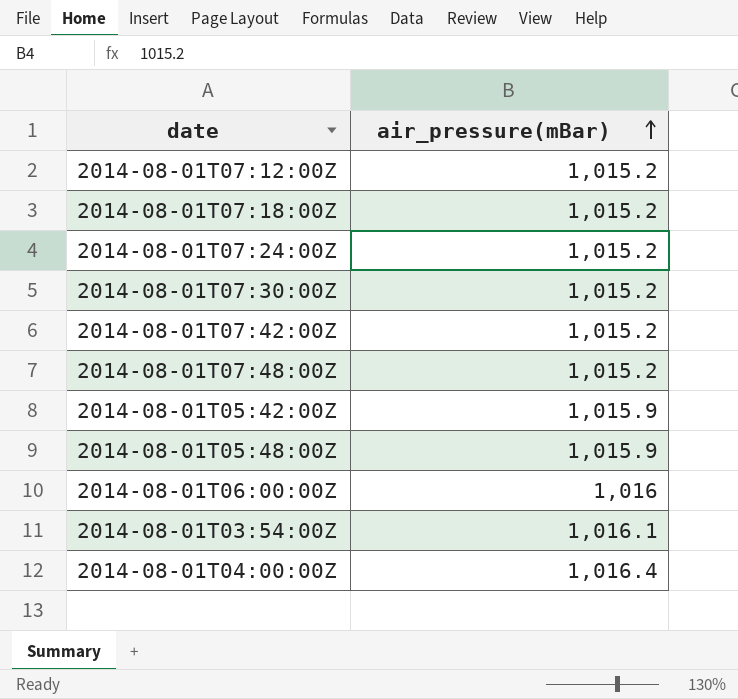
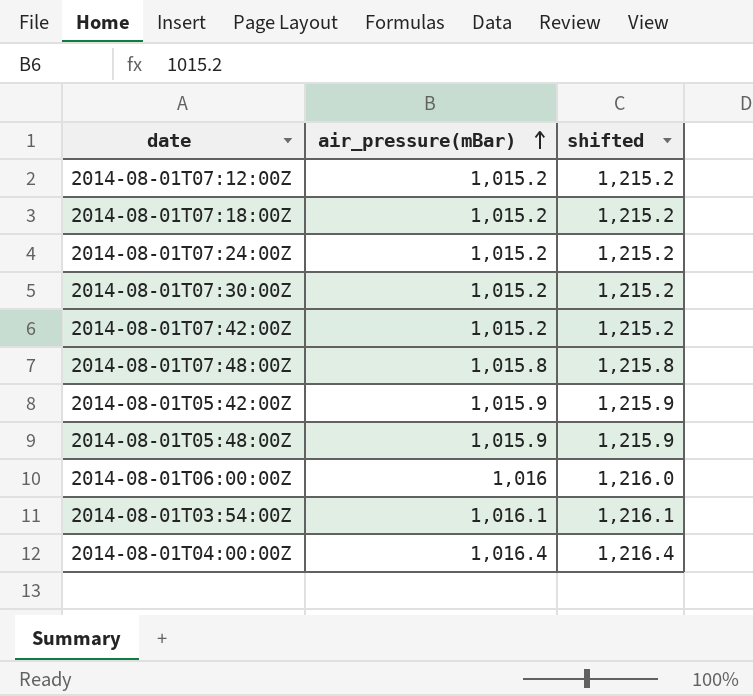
column shifted | formula: none -> [air_pressure(mBar)] + 200
2014-08-01T07:48:00Z | air_pressure(mBar): 1,015.2 -> 1,015.8

